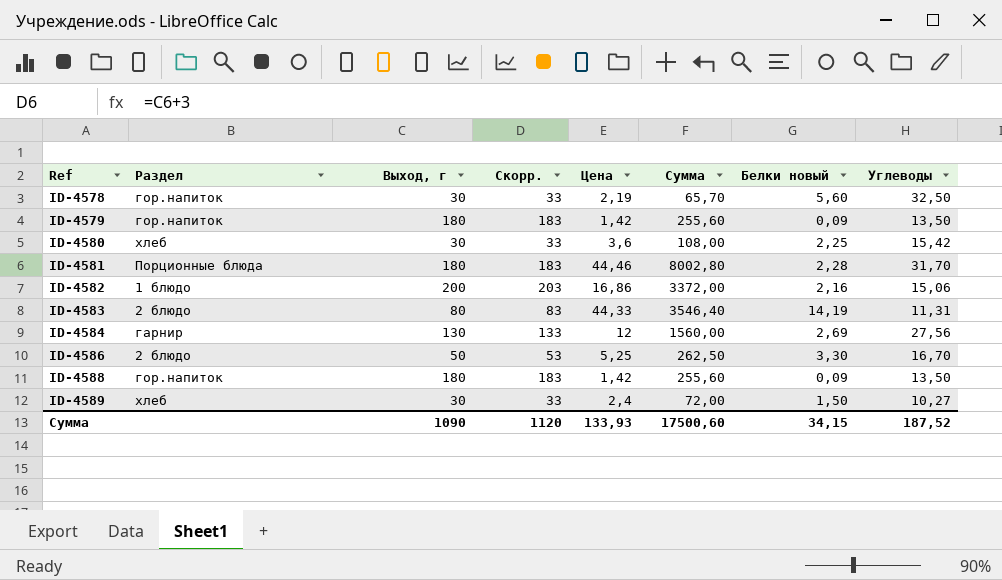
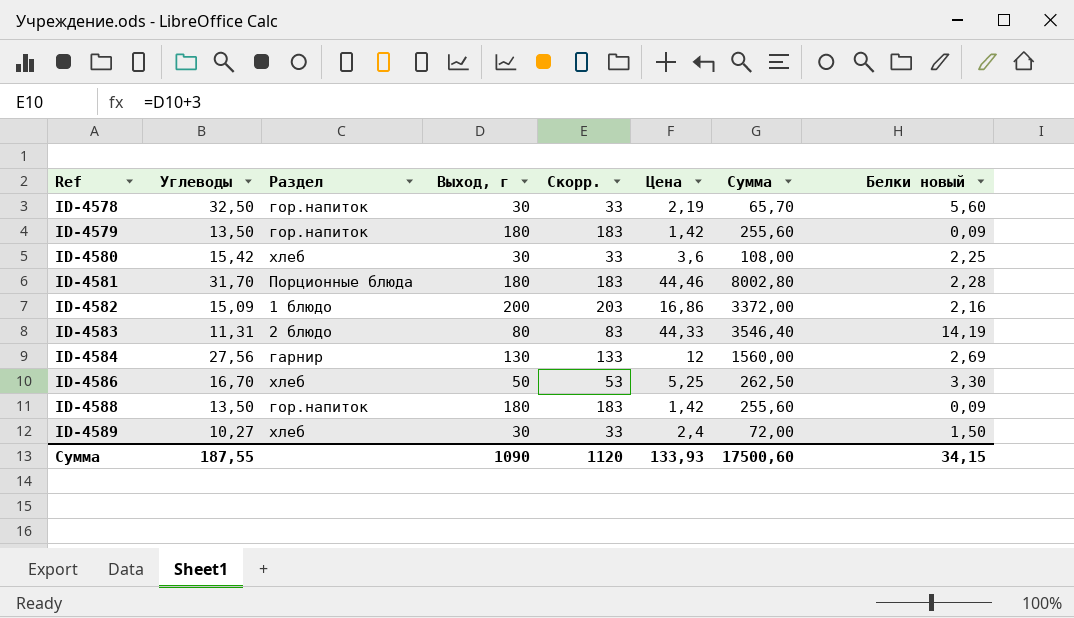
column Углеводы | position: 8 -> 2
ID-4582 | Углеводы: 15,06 -> 15,09
ID-4586 | Раздел: 2 блюдо -> хлеб
Сумма | Углеводы: 187,52 -> 187,55

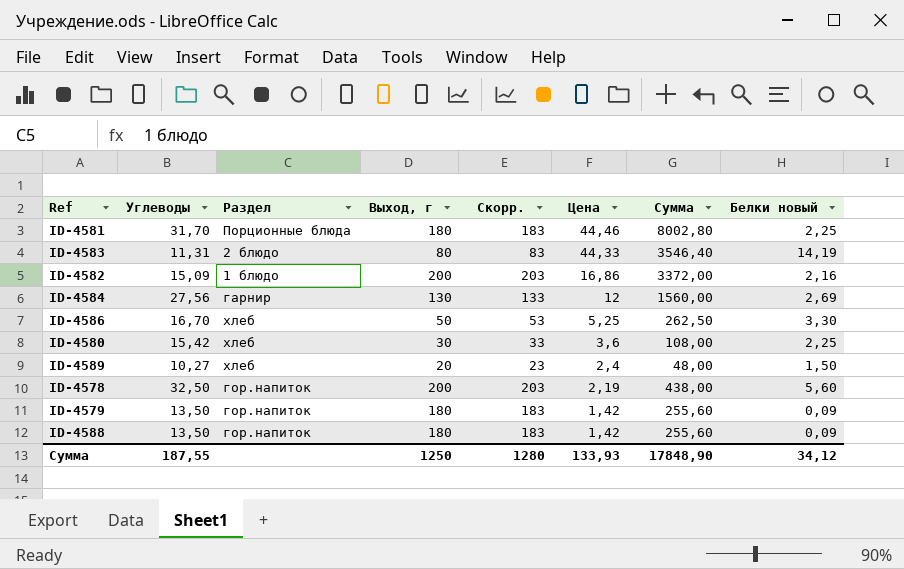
row order: Ref ascending -> Цена descending
ID-4581 | Белки новый: 2,28 -> 2,25
ID-4589 | Выход, г: 30 -> 20
ID-4589 | Скорр.: 33 -> 23
ID-4589 | Сумма: 72,00 -> 48,00
ID-4578 | Выход, г: 30 -> 200
ID-4578 | Скорр.: 33 -> 203
ID-4578 | Сумма: 65,70 -> 438,00
Сумма | Выход, г: 1090 -> 1250
Сумма | Скорр.: 1120 -> 1280
Сумма | Сумма: 17500,60 -> 17848,90
Сумма | Белки новый: 34,15 -> 34,12

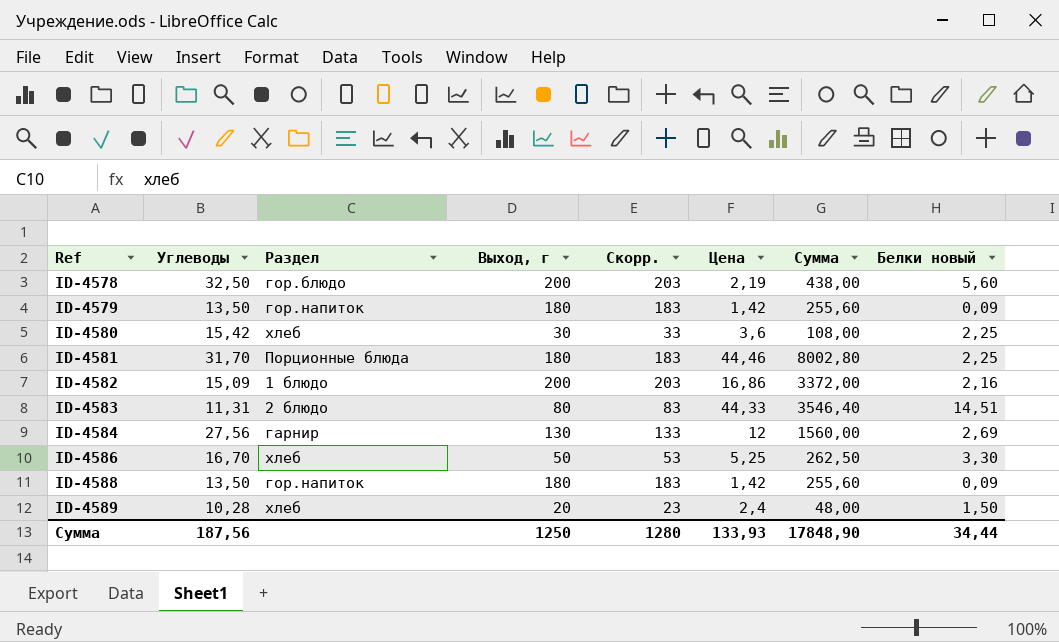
row order: Цена descending -> Ref ascending
ID-4578 | Раздел: гор.напиток -> гор.блюдо
ID-4583 | Белки новый: 14,19 -> 14,51
ID-4589 | Углеводы: 10,27 -> 10,28
Сумма | Углеводы: 187,55 -> 187,56
Сумма | Белки новый: 34,12 -> 34,44

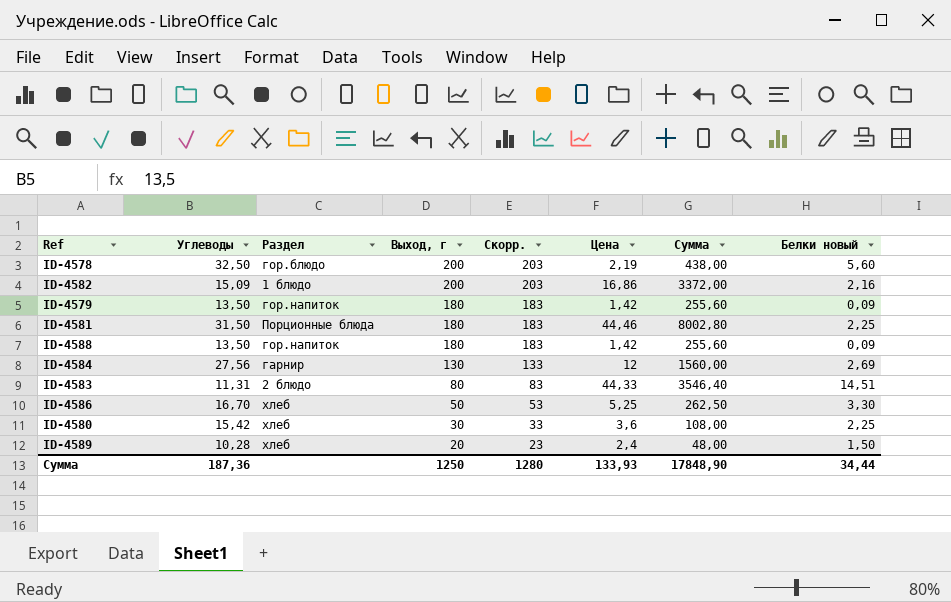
row order: Ref ascending -> Выход, г descending
ID-4581 | Углеводы: 31,70 -> 31,50
Сумма | Углеводы: 187,56 -> 187,36

